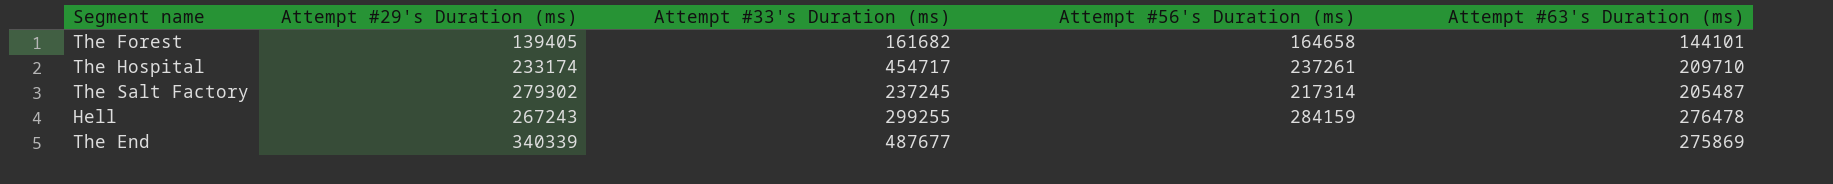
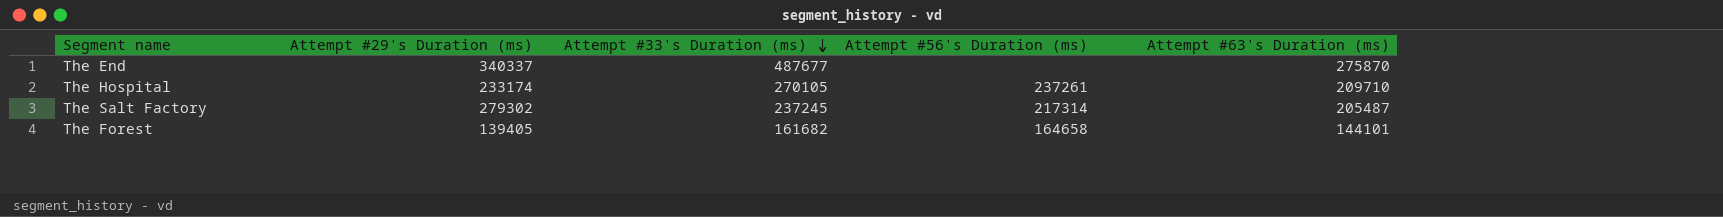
row order: none -> Attempt #33's Duration (ms) descending
row Hell: 267243 | 299255 | 284159 | 276478 -> none
The End | Attempt #29's Duration (ms): 340339 -> 340337
The End | Attempt #63's Duration (ms): 275869 -> 275870
The Hospital | Attempt #33's Duration (ms): 454717 -> 270105

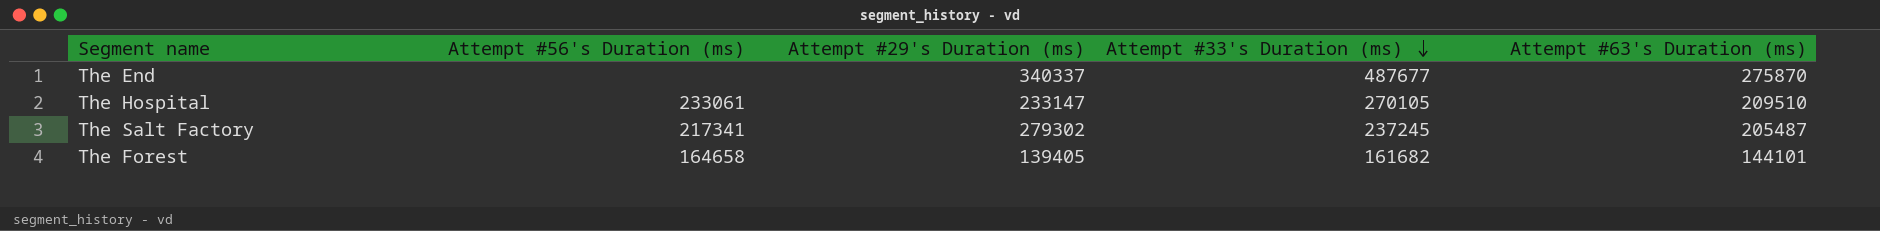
column Attempt #56's Duration (ms) | position: 4 -> 2
The Hospital | Attempt #56's Duration (ms): 237261 -> 233061
The Hospital | Attempt #29's Duration (ms): 233174 -> 233147
The Hospital | Attempt #63's Duration (ms): 209710 -> 209510
The Salt Factory | Attempt #56's Duration (ms): 217314 -> 217341

